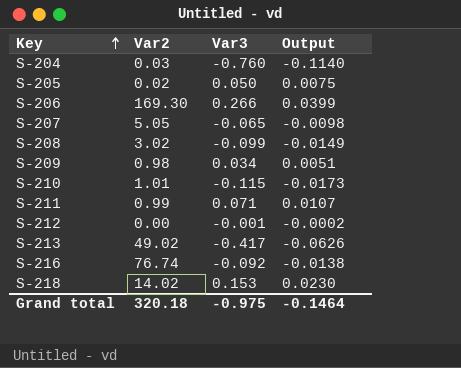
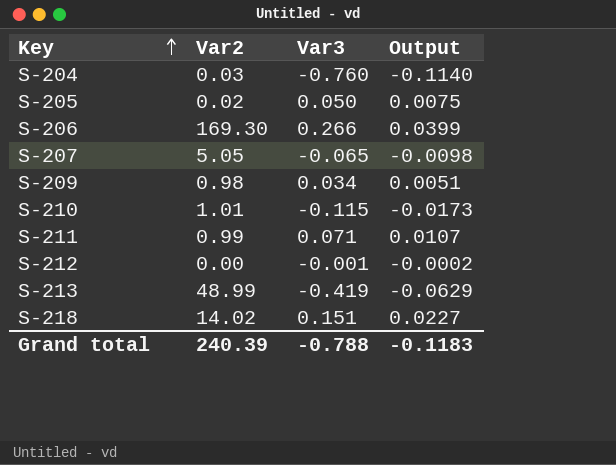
row S-208: 3.02 | -0.099 | -0.0149 -> none
row S-216: 76.74 | -0.092 | -0.0138 -> none
S-213 | Var2: 49.02 -> 48.99
S-213 | Var3: -0.417 -> -0.419
S-213 | Output: -0.0626 -> -0.0629
S-218 | Var3: 0.153 -> 0.151
S-218 | Output: 0.0230 -> 0.0227
Grand total | Var2: 320.18 -> 240.39
Grand total | Var3: -0.975 -> -0.788
Grand total | Output: -0.1464 -> -0.1183

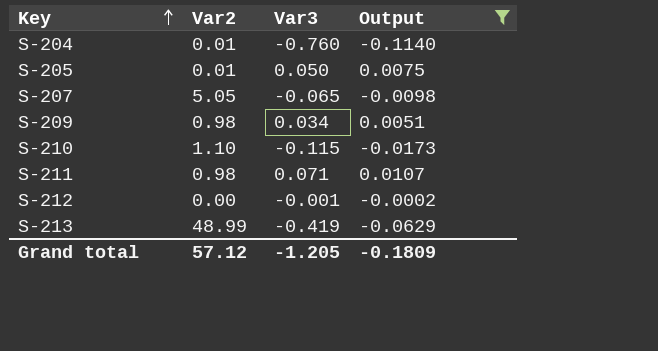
filter: none -> Output <= 0.0107
S-204 | Var2: 0.03 -> 0.01
S-205 | Var2: 0.02 -> 0.01
S-210 | Var2: 1.01 -> 1.10
S-211 | Var2: 0.99 -> 0.98
Grand total | Var2: 240.39 -> 57.12
Grand total | Var3: -0.788 -> -1.205
Grand total | Output: -0.1183 -> -0.1809

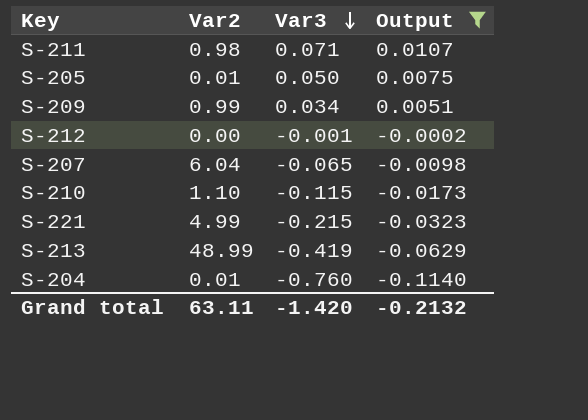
row order: Key ascending -> Var3 descending
S-209 | Var2: 0.98 -> 0.99
S-207 | Var2: 5.05 -> 6.04
row S-221: none -> 4.99 | -0.215 | -0.0323
Grand total | Var2: 57.12 -> 63.11
Grand total | Var3: -1.205 -> -1.420
Grand total | Output: -0.1809 -> -0.2132

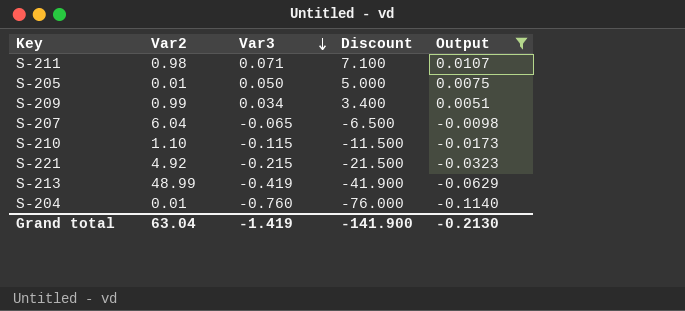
column Discount | formula: none -> [Var3] * 100
row S-212: 0.00 | -0.001 | -0.0002 -> none
S-221 | Var2: 4.99 -> 4.92
Grand total | Var2: 63.11 -> 63.04
Grand total | Var3: -1.420 -> -1.419
Grand total | Output: -0.2132 -> -0.2130

